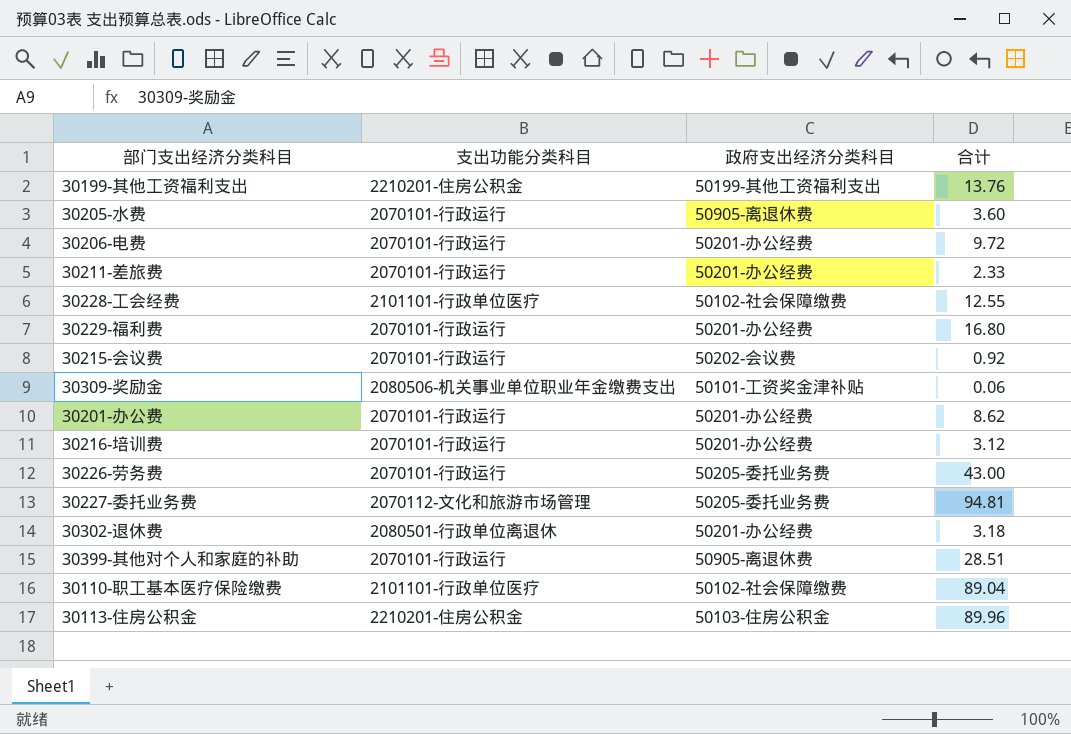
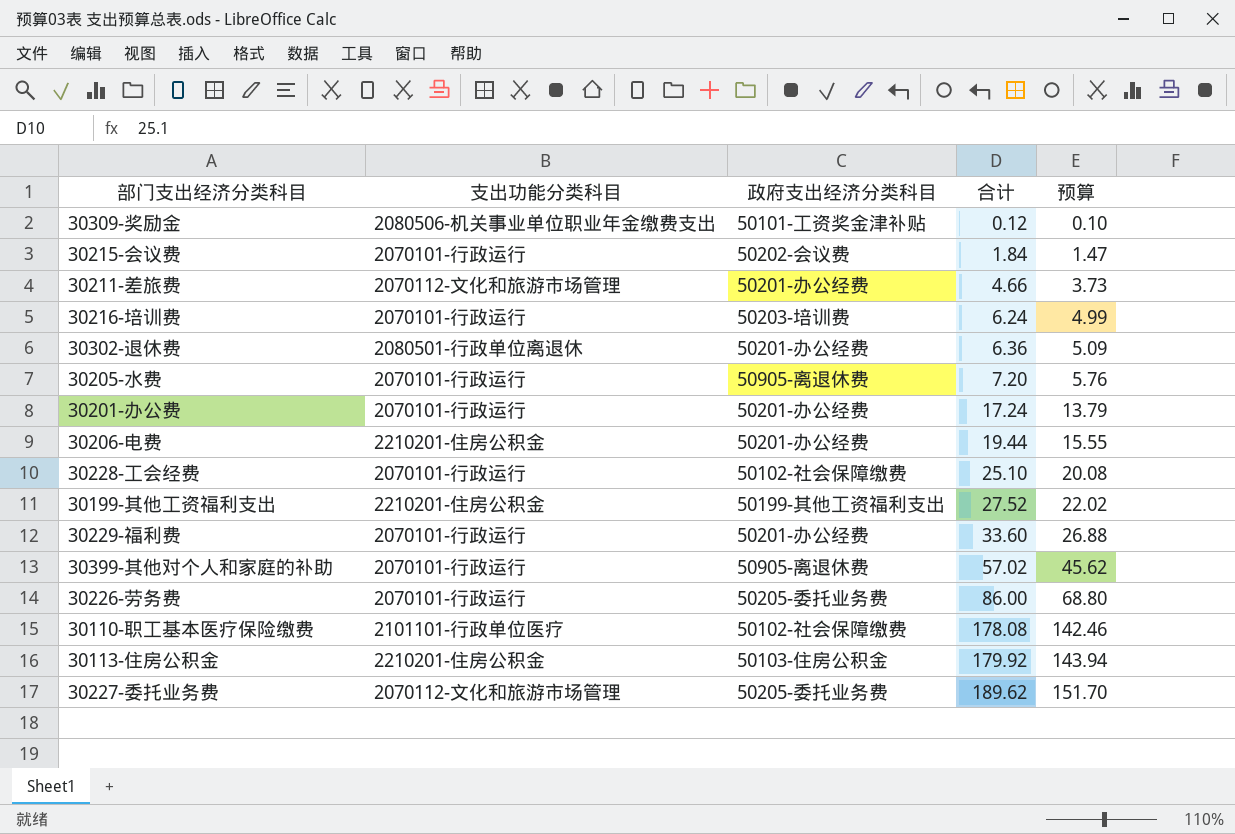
row order: none -> 合计 ascending
column 预算 | formula: none -> [合计] * 0.8
30309-奖励金 | 合计: 0.06 -> 0.12
30215-会议费 | 合计: 0.92 -> 1.84
30211-差旅费 | 支出功能分类科目: 2070101-行政运行 -> 2070112-文化和旅游市场管理
30211-差旅费 | 合计: 2.33 -> 4.66
30216-培训费 | 政府支出经济分类科目: 50201-办公经费 -> 50203-培训费
30216-培训费 | 合计: 3.12 -> 6.24
30302-退休费 | 合计: 3.18 -> 6.36
30205-水费 | 合计: 3.60 -> 7.20
30201-办公费 | 合计: 8.62 -> 17.24
30206-电费 | 支出功能分类科目: 2070101-行政运行 -> 2210201-住房公积金
30206-电费 | 合计: 9.72 -> 19.44
30228-工会经费 | 支出功能分类科目: 2101101-行政单位医疗 -> 2070101-行政运行
30228-工会经费 | 合计: 12.55 -> 25.10
30199-其他工资福利支出 | 合计: 13.76 -> 27.52
30229-福利费 | 合计: 16.80 -> 33.60
30399-其他对个人和家庭的补助 | 合计: 28.51 -> 57.02
30226-劳务费 | 合计: 43.00 -> 86.00
30110-职工基本医疗保险缴费 | 合计: 89.04 -> 178.08
30113-住房公积金 | 合计: 89.96 -> 179.92
30227-委托业务费 | 合计: 94.81 -> 189.62

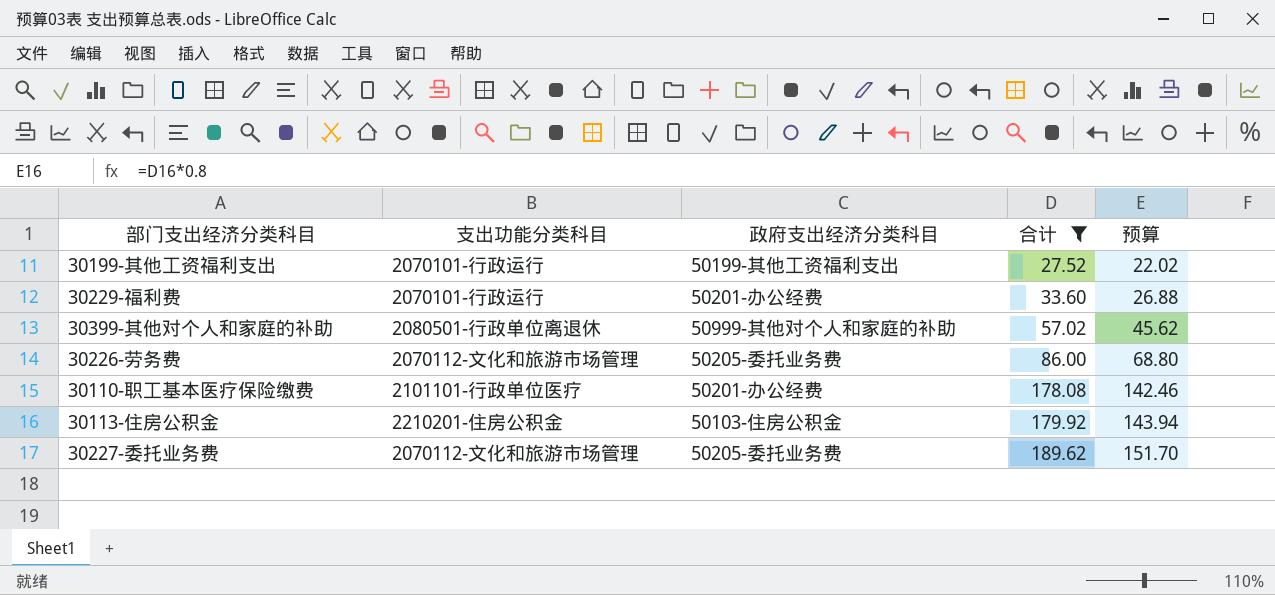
filter: none -> 合计 >= 27.52
30199-其他工资福利支出 | 支出功能分类科目: 2210201-住房公积金 -> 2070101-行政运行
30399-其他对个人和家庭的补助 | 支出功能分类科目: 2070101-行政运行 -> 2080501-行政单位离退休
30399-其他对个人和家庭的补助 | 政府支出经济分类科目: 50905-离退休费 -> 50999-其他对个人和家庭的补助
30226-劳务费 | 支出功能分类科目: 2070101-行政运行 -> 2070112-文化和旅游市场管理
30110-职工基本医疗保险缴费 | 政府支出经济分类科目: 50102-社会保障缴费 -> 50201-办公经费

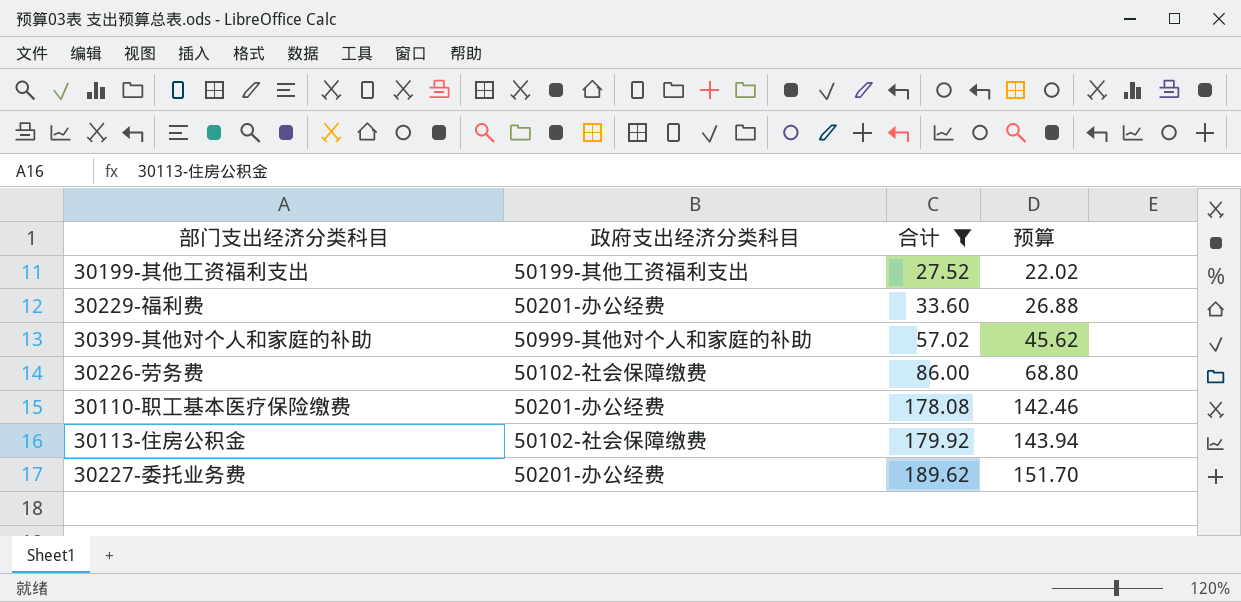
column 支出功能分类科目 | position: 2 -> none
30226-劳务费 | 政府支出经济分类科目: 50205-委托业务费 -> 50102-社会保障缴费
30113-住房公积金 | 政府支出经济分类科目: 50103-住房公积金 -> 50102-社会保障缴费
30227-委托业务费 | 政府支出经济分类科目: 50205-委托业务费 -> 50201-办公经费

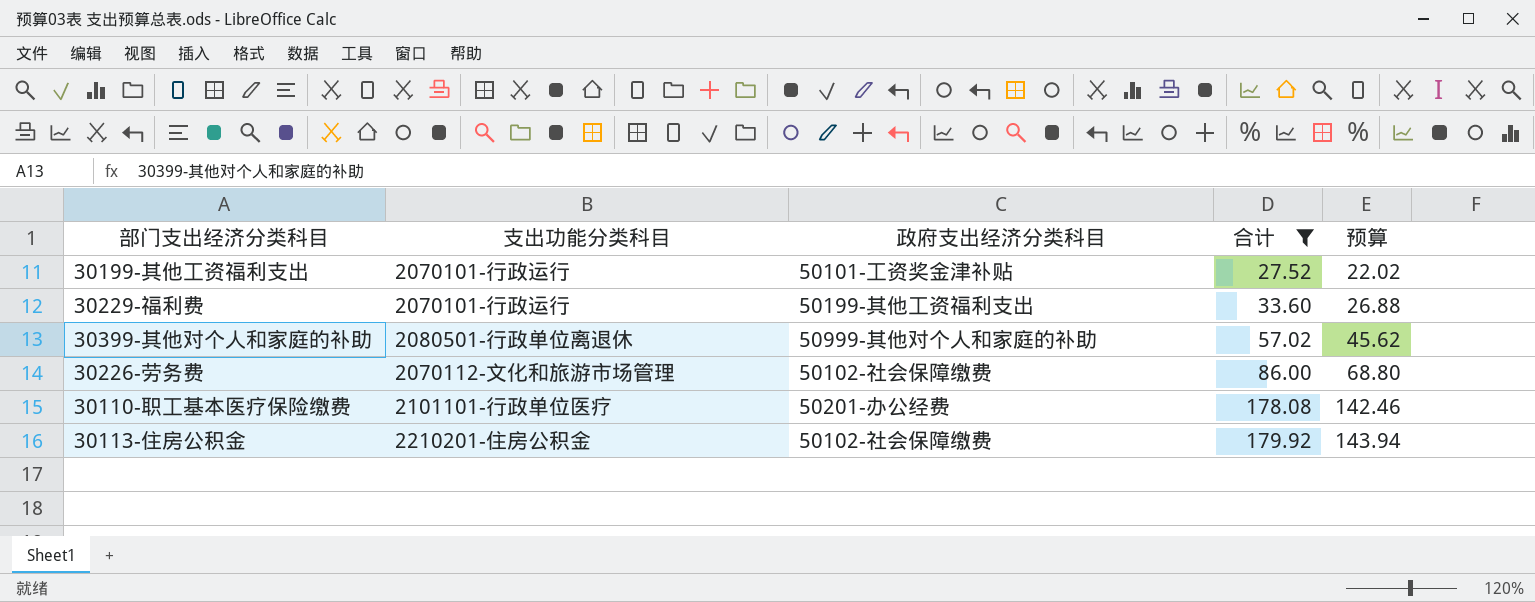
column 支出功能分类科目 | position: none -> 2
row 30227-委托业务费: 50201-办公经费 | 189.62 | 151.70 -> none
30199-其他工资福利支出 | 政府支出经济分类科目: 50199-其他工资福利支出 -> 50101-工资奖金津补贴
30229-福利费 | 政府支出经济分类科目: 50201-办公经费 -> 50199-其他工资福利支出

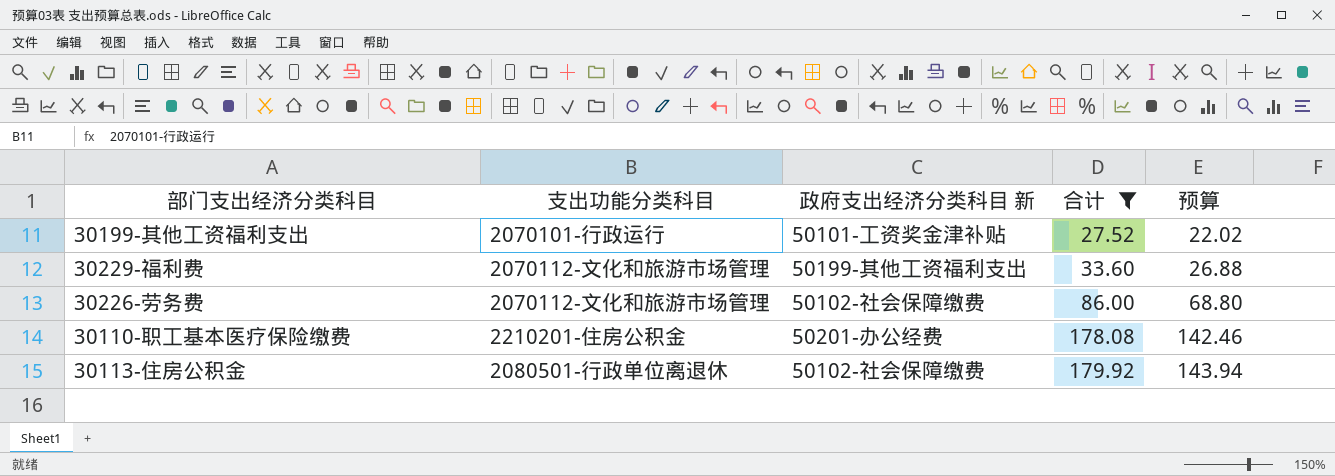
column name: 政府支出经济分类科目 -> 政府支出经济分类科目 新
row 30399-其他对个人和家庭的补助: 2080501-行政单位离退休 | 50999-其他对个人和家庭的补助 | 57.02 | 45.62 -> none
30229-福利费 | 支出功能分类科目: 2070101-行政运行 -> 2070112-文化和旅游市场管理
30110-职工基本医疗保险缴费 | 支出功能分类科目: 2101101-行政单位医疗 -> 2210201-住房公积金
30113-住房公积金 | 支出功能分类科目: 2210201-住房公积金 -> 2080501-行政单位离退休

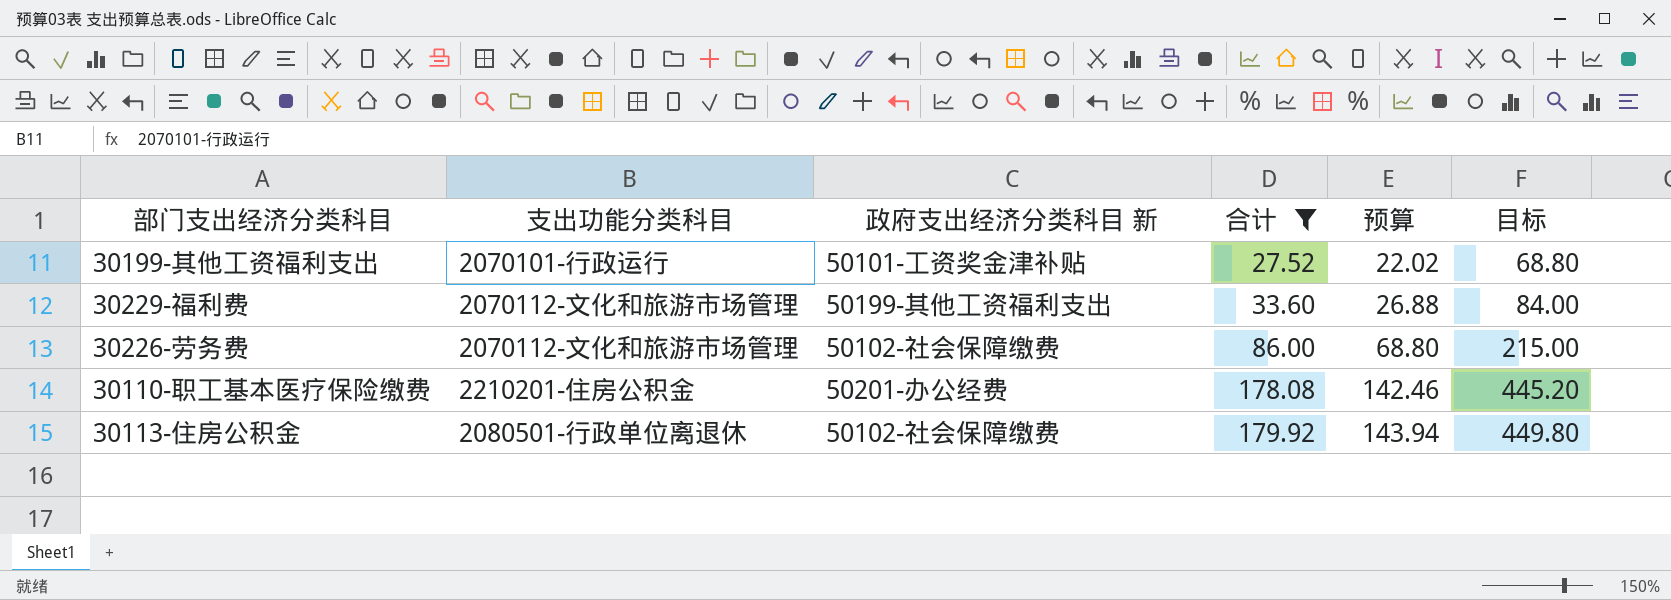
column 目标 | formula: none -> [合计] * 2.5

